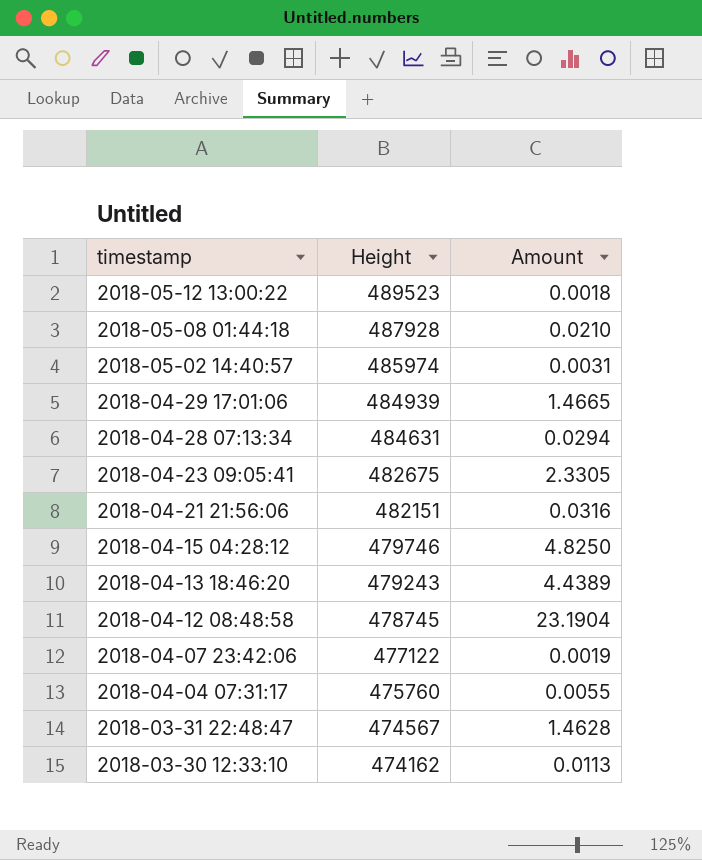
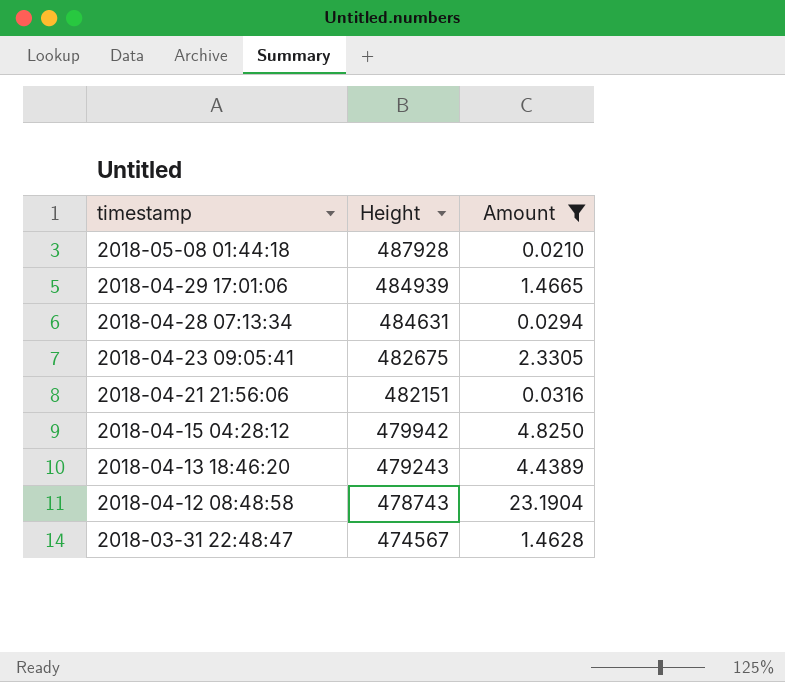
filter: none -> Amount >= 0.0210
2018-04-15 04:28:12 | Height: 479746 -> 479942
2018-04-12 08:48:58 | Height: 478745 -> 478743

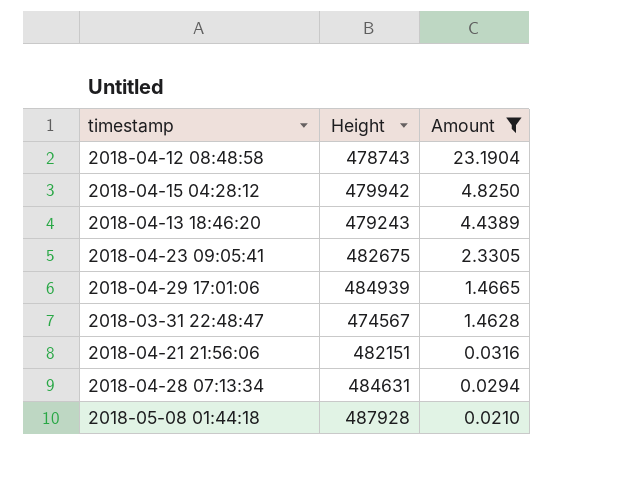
row order: timestamp descending -> Amount descending

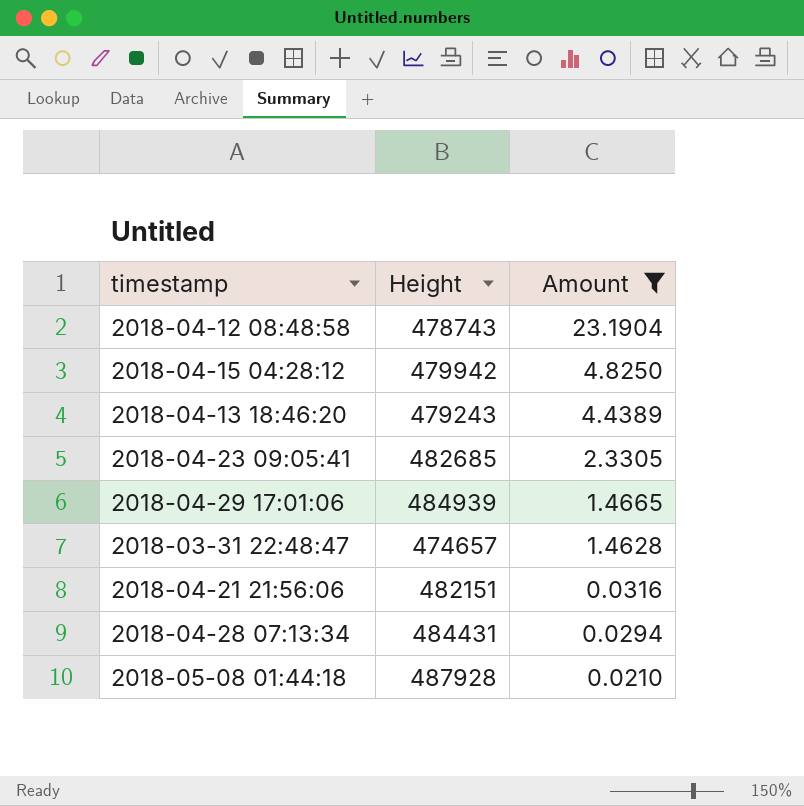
2018-04-23 09:05:41 | Height: 482675 -> 482685
2018-03-31 22:48:47 | Height: 474567 -> 474657
2018-04-28 07:13:34 | Height: 484631 -> 484431

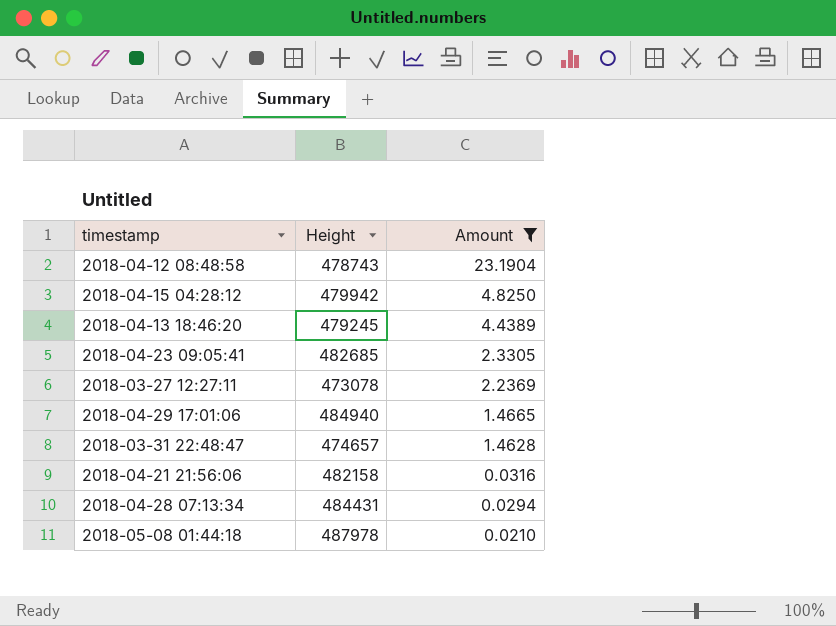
2018-04-13 18:46:20 | Height: 479243 -> 479245
row 2018-03-27 12:27:11: none -> 473078 | 2.2369
2018-04-29 17:01:06 | Height: 484939 -> 484940
2018-04-21 21:56:06 | Height: 482151 -> 482158
2018-05-08 01:44:18 | Height: 487928 -> 487978

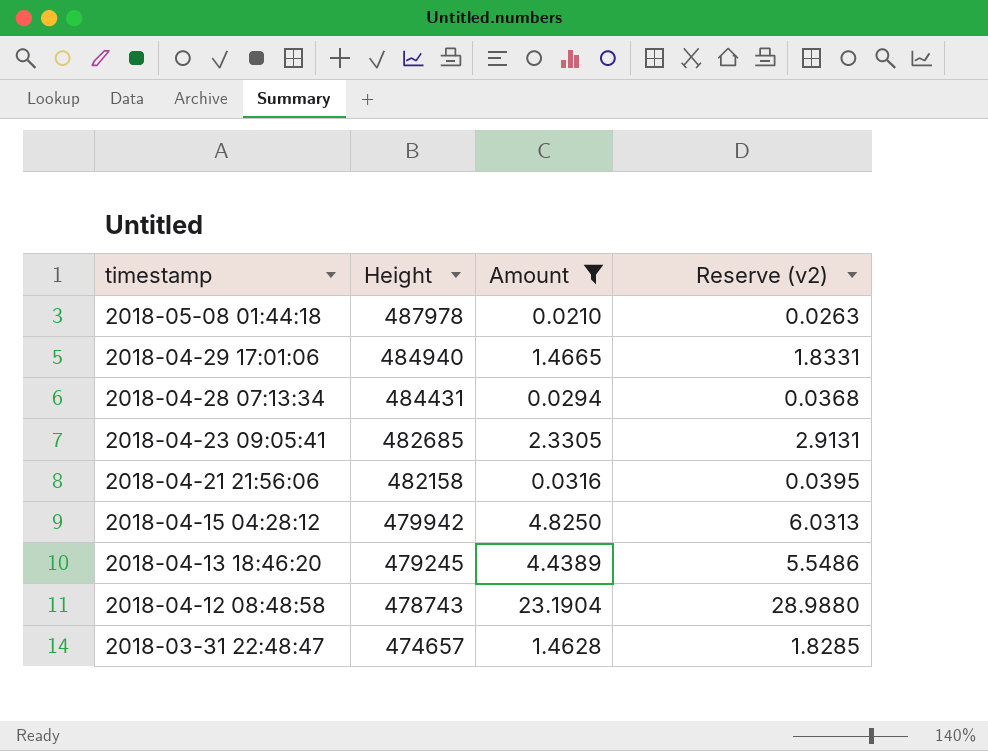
row order: Amount descending -> timestamp descending
column Reserve (v2) | formula: none -> [Amount] * 1.25
row 2018-03-27 12:27:11: 473078 | 2.2369 -> none

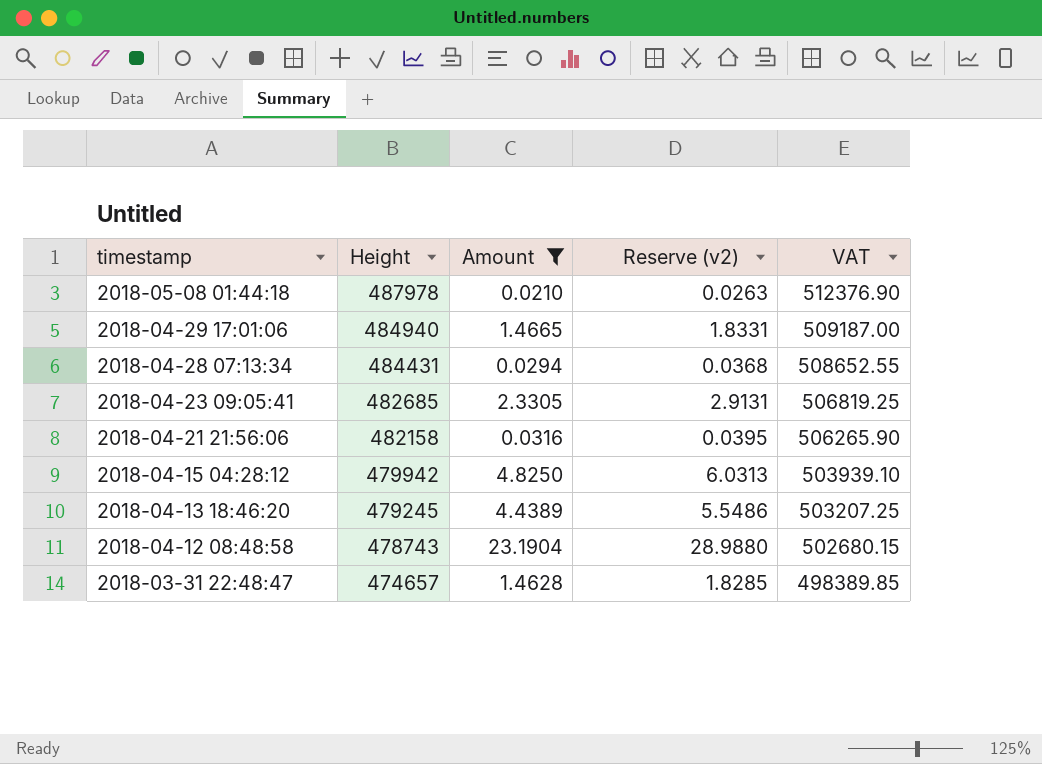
column VAT | formula: none -> [Height] * 1.05

